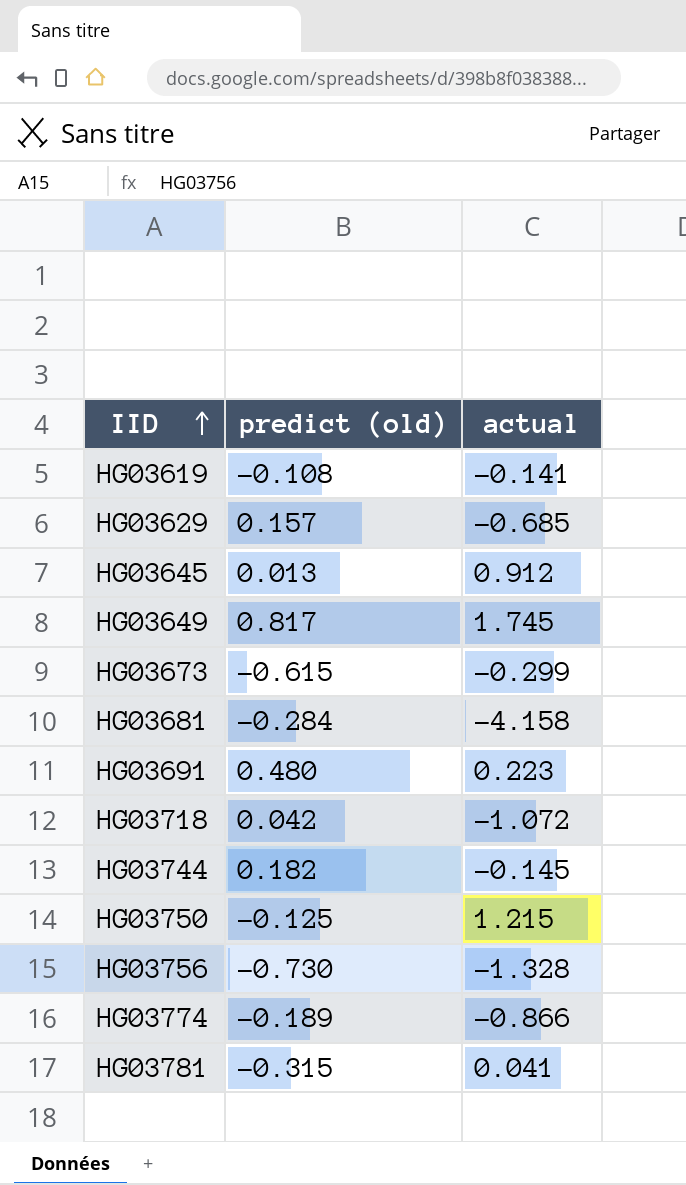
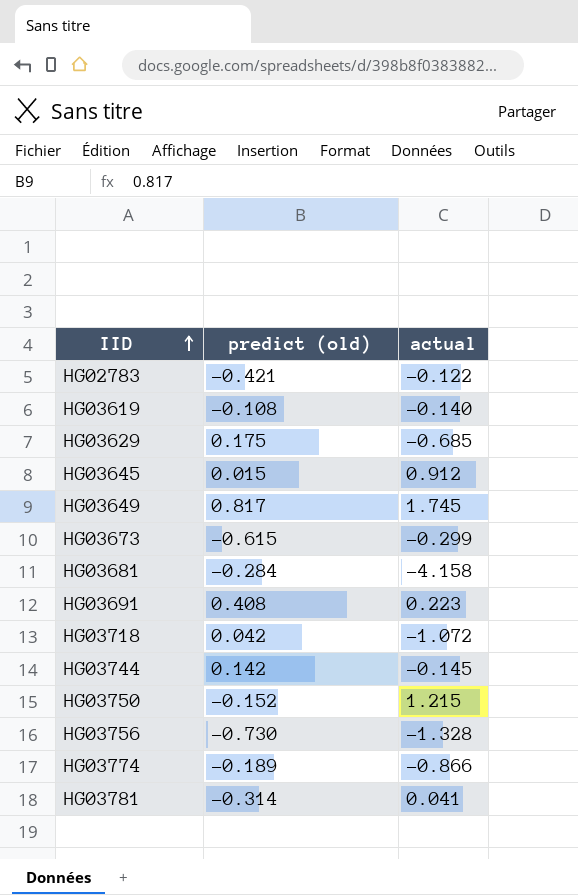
row HG02783: none -> -0.421 | -0.122
HG03619 | actual: -0.141 -> -0.140
HG03629 | predict (old): 0.157 -> 0.175
HG03645 | predict (old): 0.013 -> 0.015
HG03691 | predict (old): 0.480 -> 0.408
HG03744 | predict (old): 0.182 -> 0.142
HG03750 | predict (old): -0.125 -> -0.152
HG03781 | predict (old): -0.315 -> -0.314

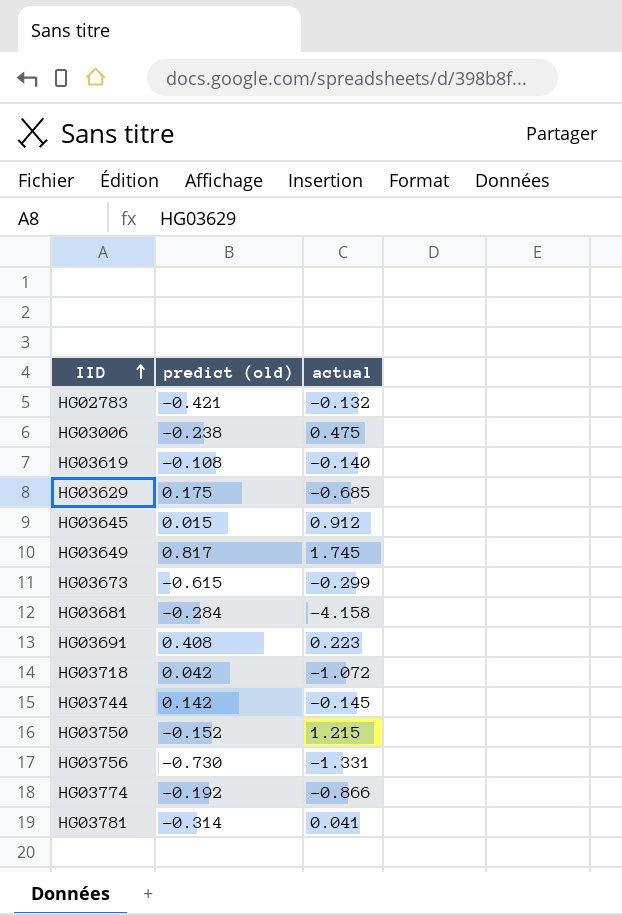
HG02783 | actual: -0.122 -> -0.132
row HG03006: none -> -0.238 | 0.475
HG03756 | actual: -1.328 -> -1.331
HG03774 | predict (old): -0.189 -> -0.192

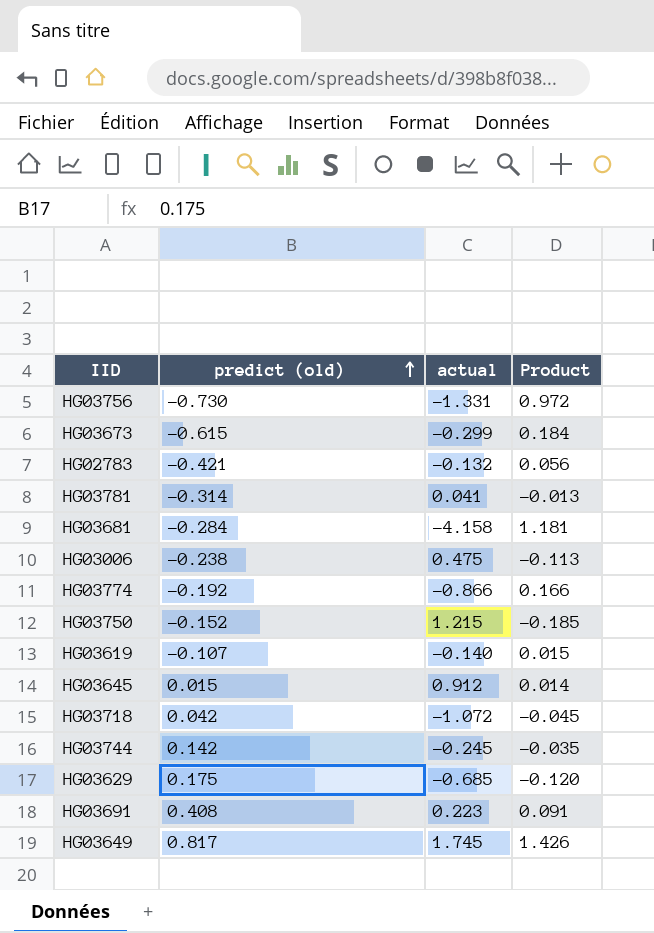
row order: IID ascending -> predict (old) ascending
column Product | formula: none -> [predict (old)] * [actual]
HG03619 | predict (old): -0.108 -> -0.107
HG03744 | actual: -0.145 -> -0.245

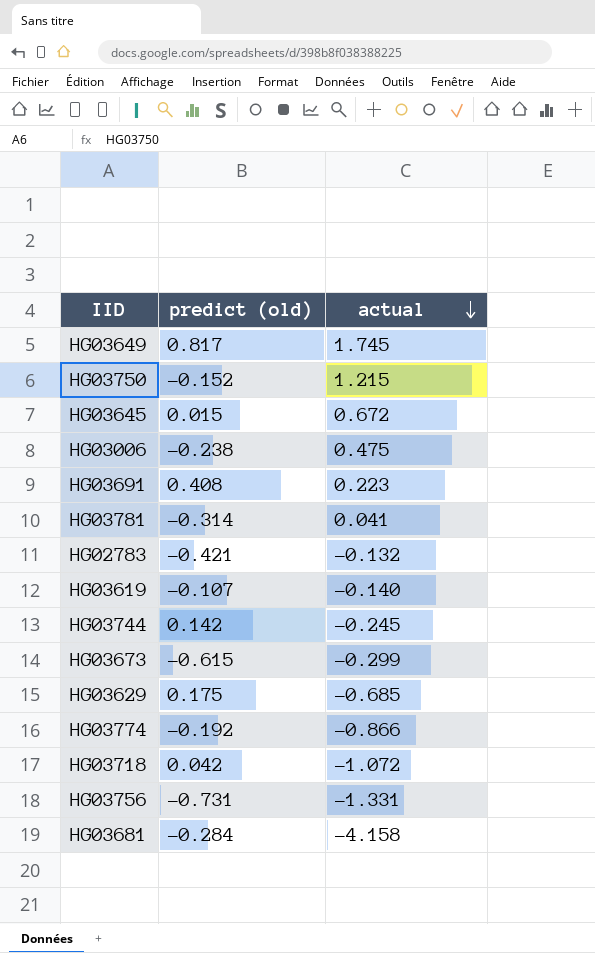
row order: predict (old) ascending -> actual descending
column Product | formula: [predict (old)] * [actual] -> none
HG03645 | actual: 0.912 -> 0.672
HG03756 | predict (old): -0.730 -> -0.731

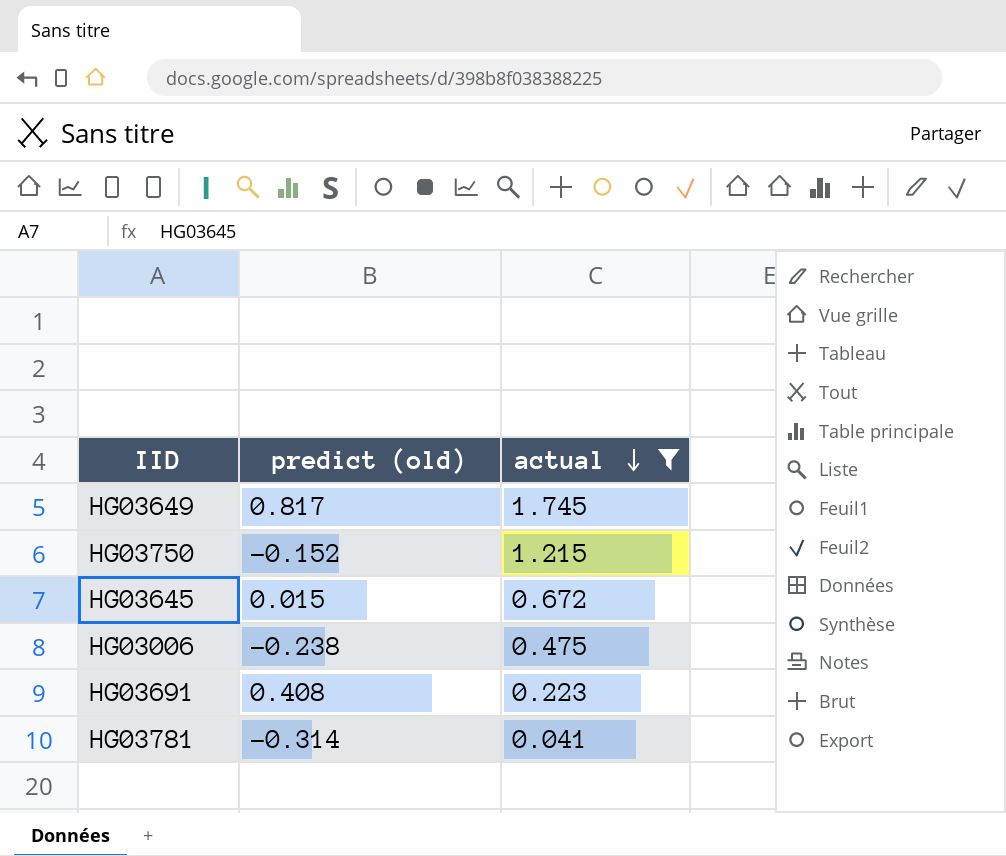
filter: none -> actual >= 0.041

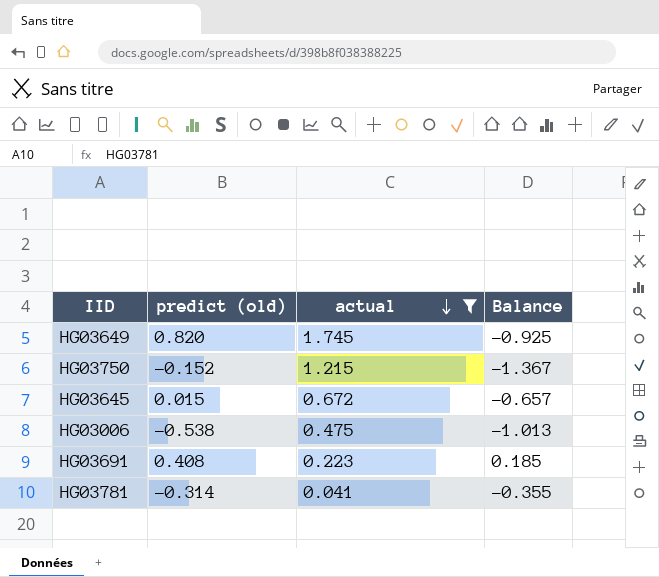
column Balance | formula: none -> [predict (old)] - [actual]
HG03649 | predict (old): 0.817 -> 0.820
HG03006 | predict (old): -0.238 -> -0.538

